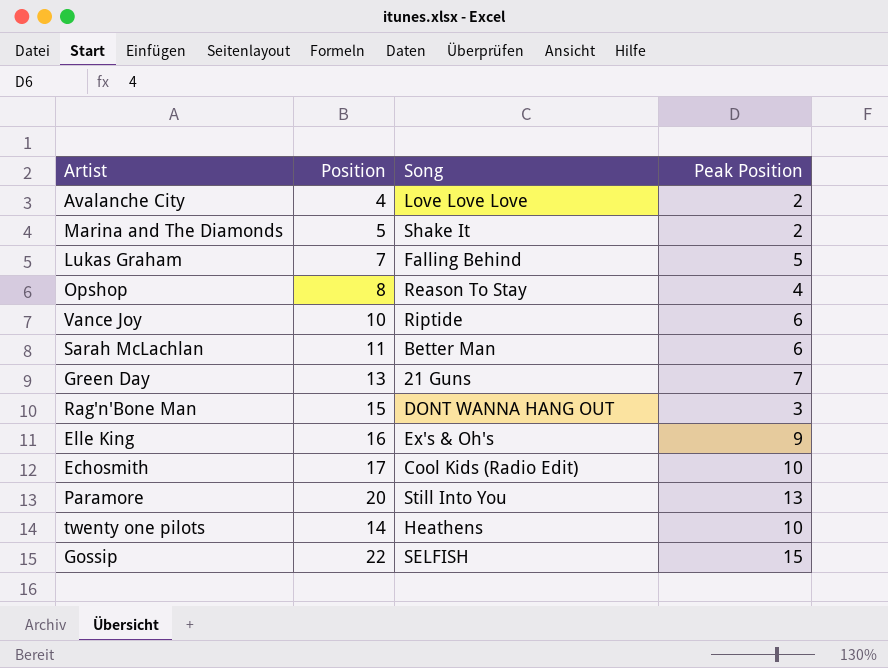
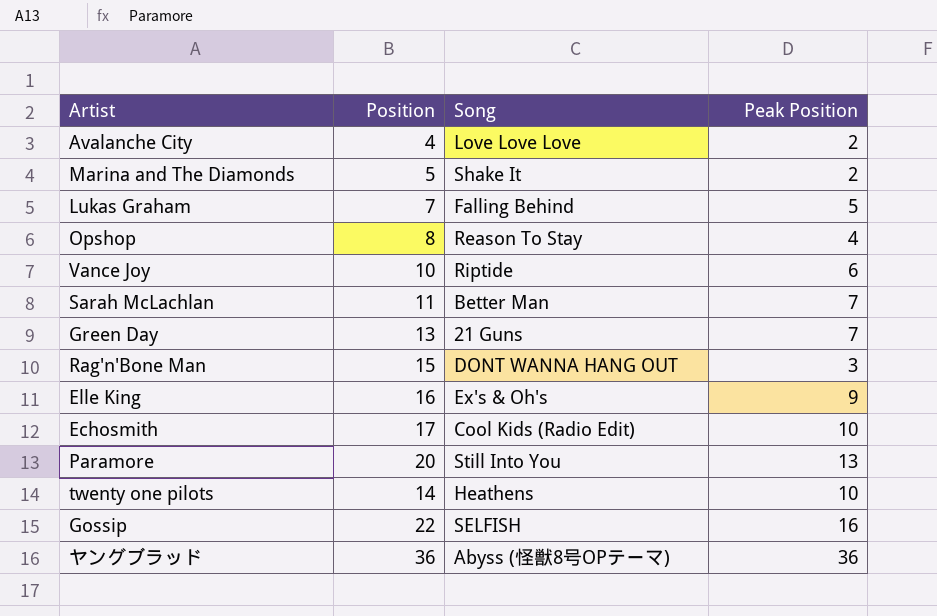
Sarah McLachlan | Peak Position: 6 -> 7
Gossip | Peak Position: 15 -> 16
row ヤングブラッド: none -> 36 | Abyss (怪獣8号OPテーマ) | 36

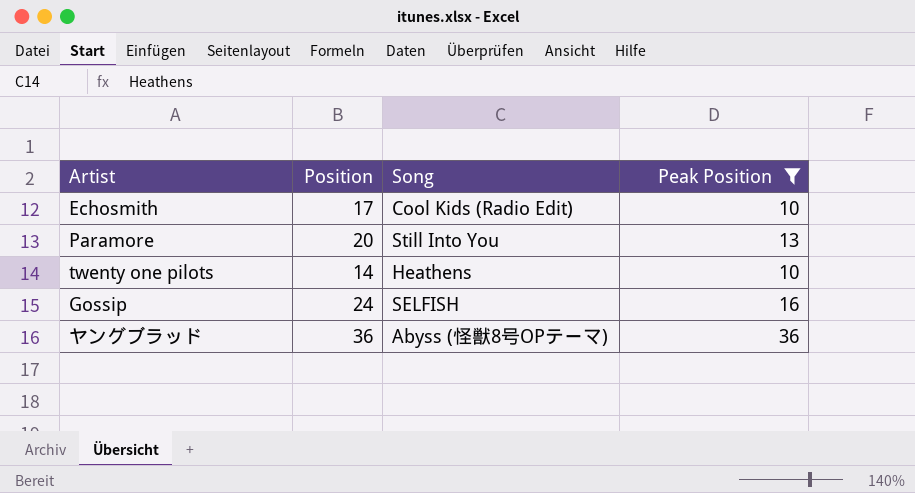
filter: none -> Peak Position >= 10
Gossip | Position: 22 -> 24

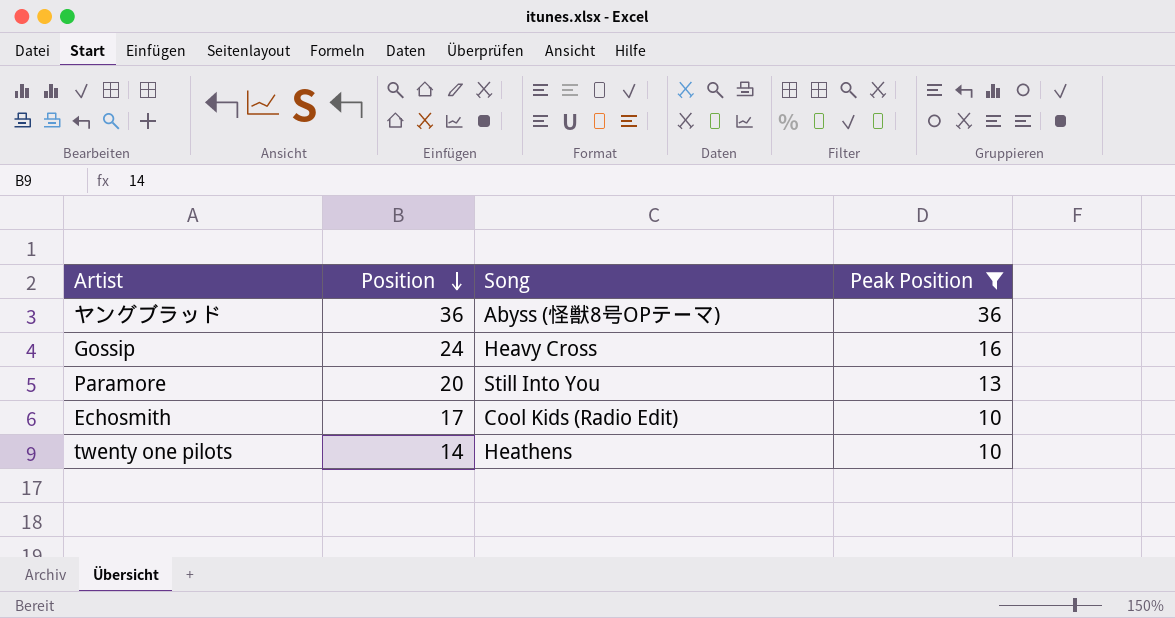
row order: none -> Position descending
Gossip | Song: SELFISH -> Heavy Cross

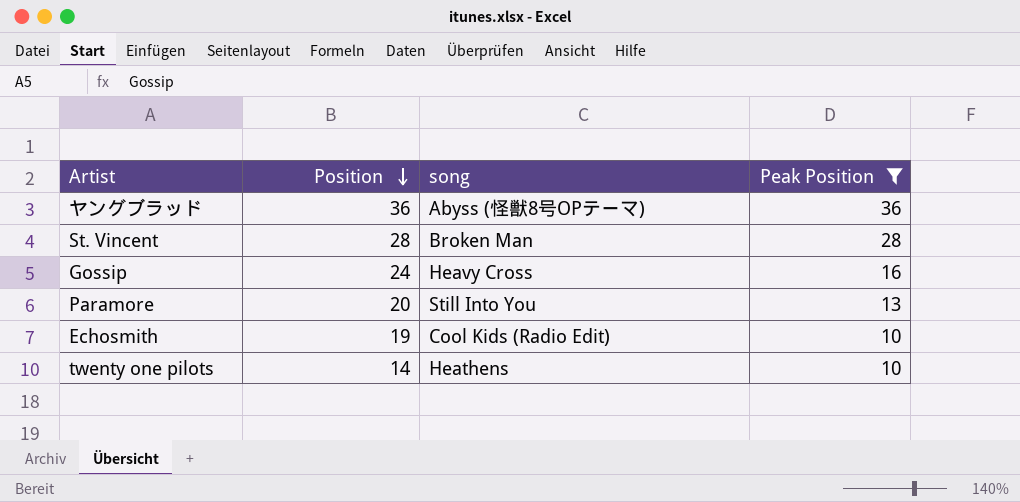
column name: Song -> song
row St. Vincent: none -> 28 | Broken Man | 28
Echosmith | Position: 17 -> 19

